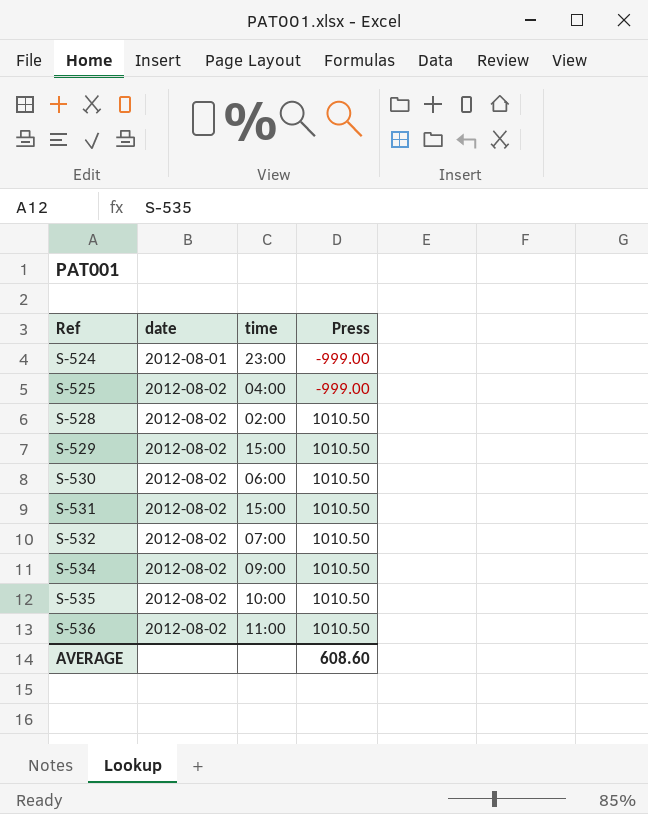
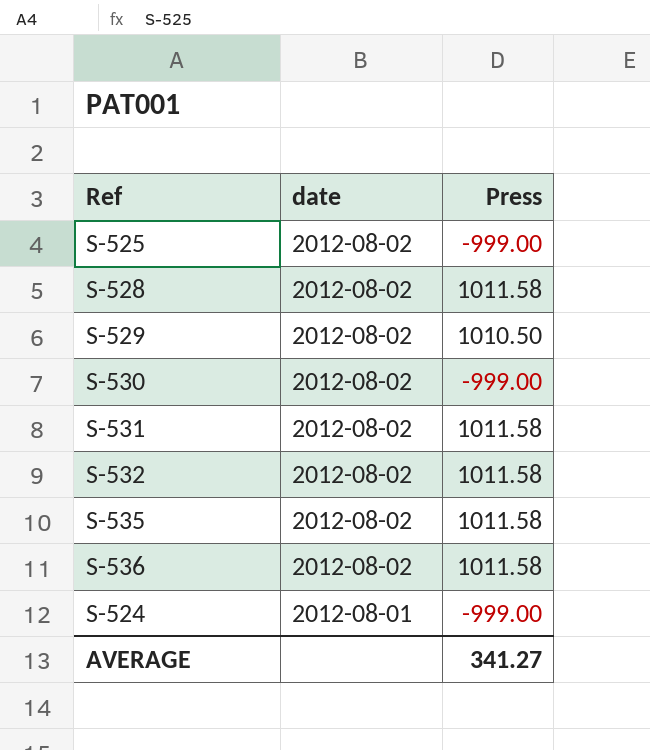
row order: Ref ascending -> date descending
column time | position: 3 -> none
row S-534: 2012-08-02 | 09:00 | 1010.50 -> none
S-528 | Press: 1010.50 -> 1011.58
S-530 | Press: 1010.50 -> -999.00
S-531 | Press: 1010.50 -> 1011.58
S-532 | Press: 1010.50 -> 1011.58
S-535 | Press: 1010.50 -> 1011.58
S-536 | Press: 1010.50 -> 1011.58
AVERAGE | Press: 608.60 -> 341.27

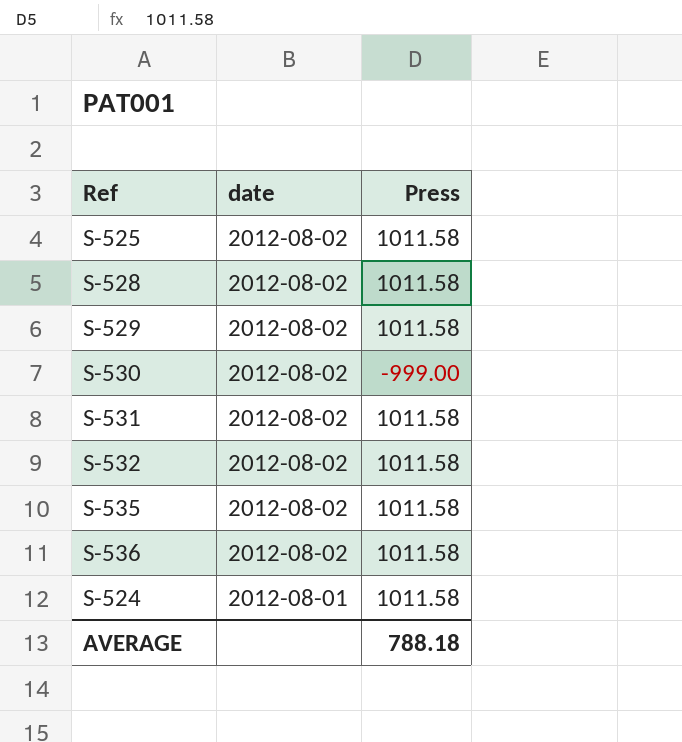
S-525 | Press: -999.00 -> 1011.58
S-529 | Press: 1010.50 -> 1011.58
S-524 | Press: -999.00 -> 1011.58
AVERAGE | Press: 341.27 -> 788.18

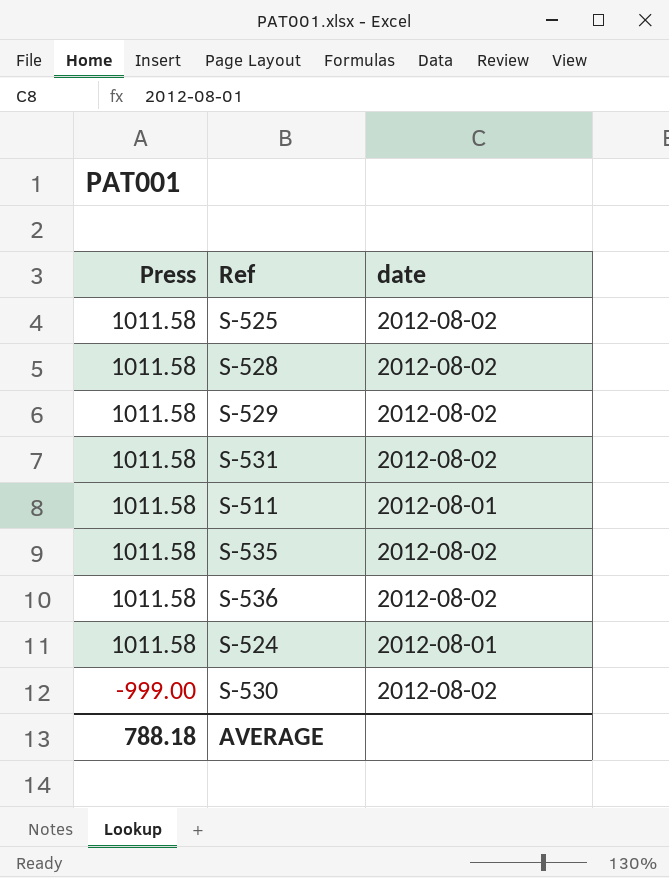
row order: date descending -> Press descending
column Press | position: 3 -> 1
row S-532: 2012-08-02 | 1011.58 -> none
row S-511: none -> 1011.58 | 2012-08-01

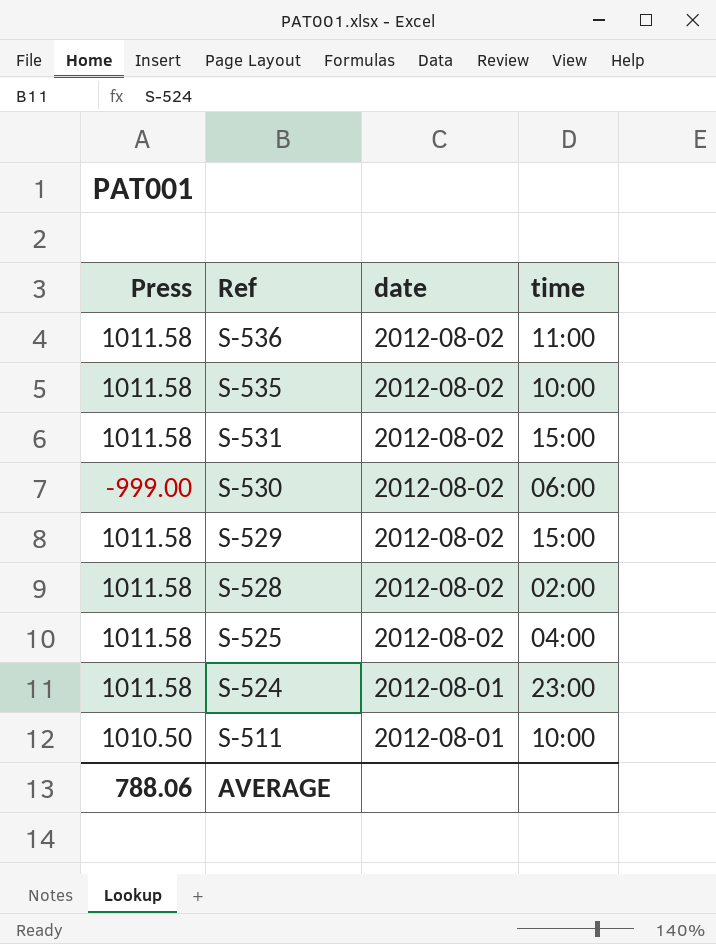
row order: Press descending -> Ref descending
column time | position: none -> 4
S-511 | Press: 1011.58 -> 1010.50
AVERAGE | Press: 788.18 -> 788.06

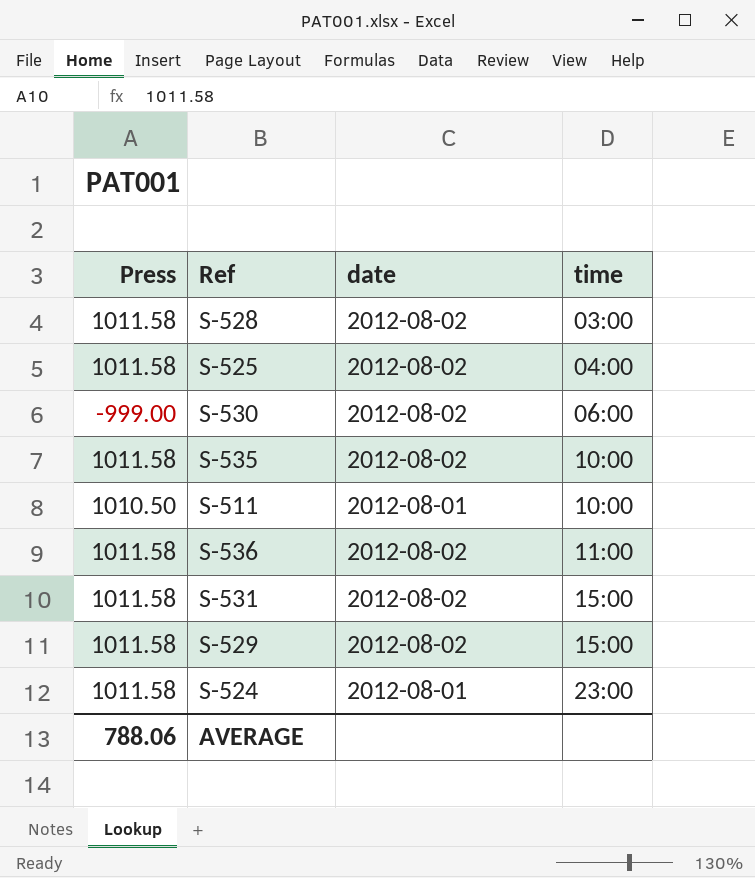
row order: Ref descending -> time ascending
S-528 | time: 02:00 -> 03:00

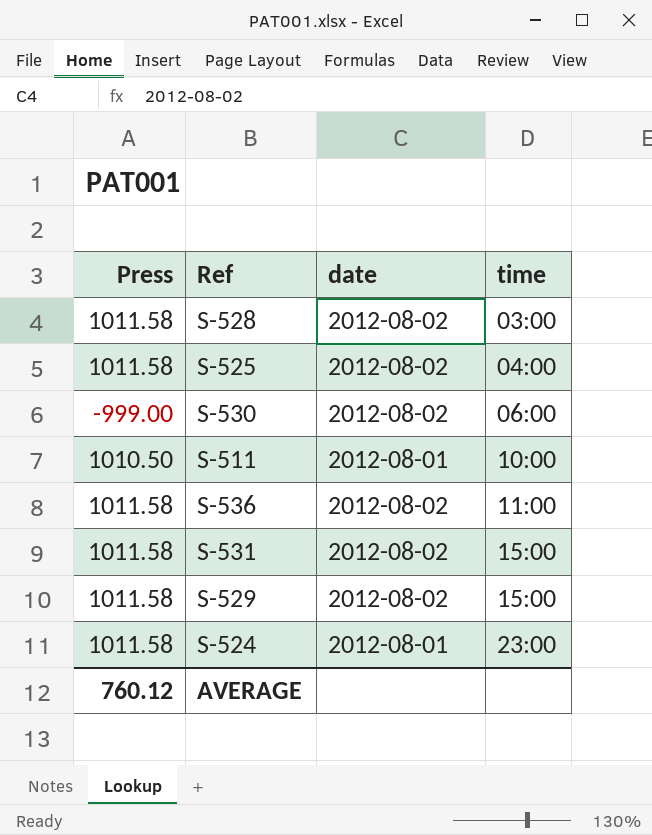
row S-535: 1011.58 | 2012-08-02 | 10:00 -> none
AVERAGE | Press: 788.06 -> 760.12

